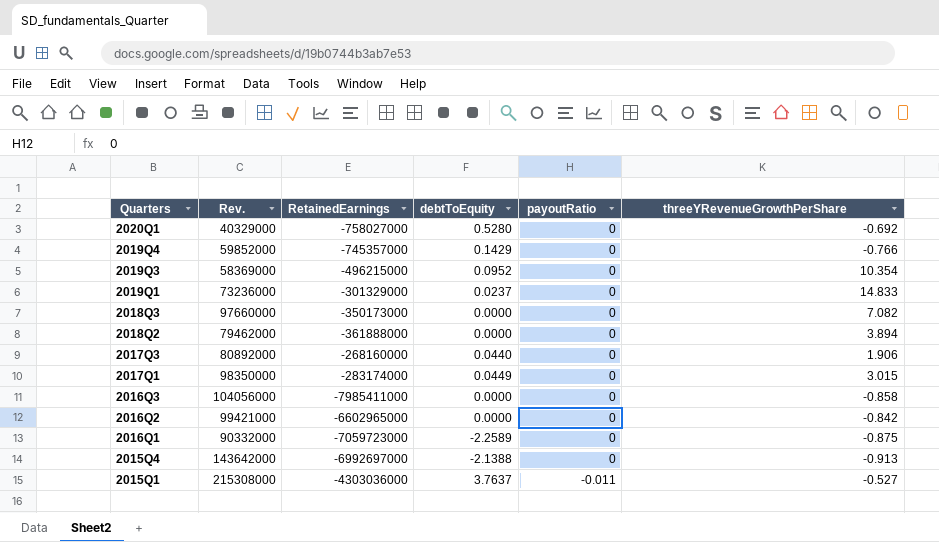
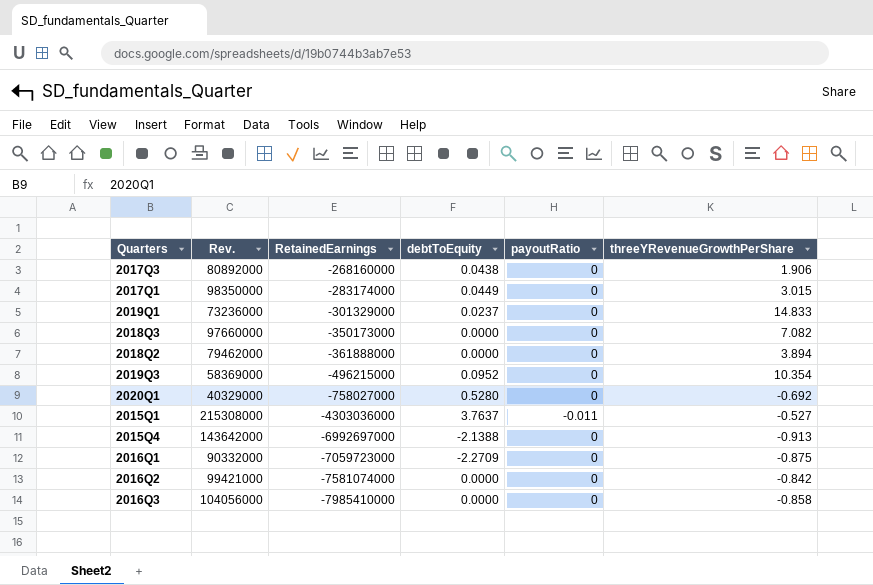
row order: Quarters descending -> RetainedEarnings descending
row 2019Q4: 59852000 | -745357000 | 0.1429 | 0 | -0.766 -> none
2017Q3 | debtToEquity: 0.0440 -> 0.0438
2016Q1 | debtToEquity: -2.2589 -> -2.2709
2016Q2 | RetainedEarnings: -6602965000 -> -7581074000
2016Q3 | RetainedEarnings: -7985411000 -> -7985410000

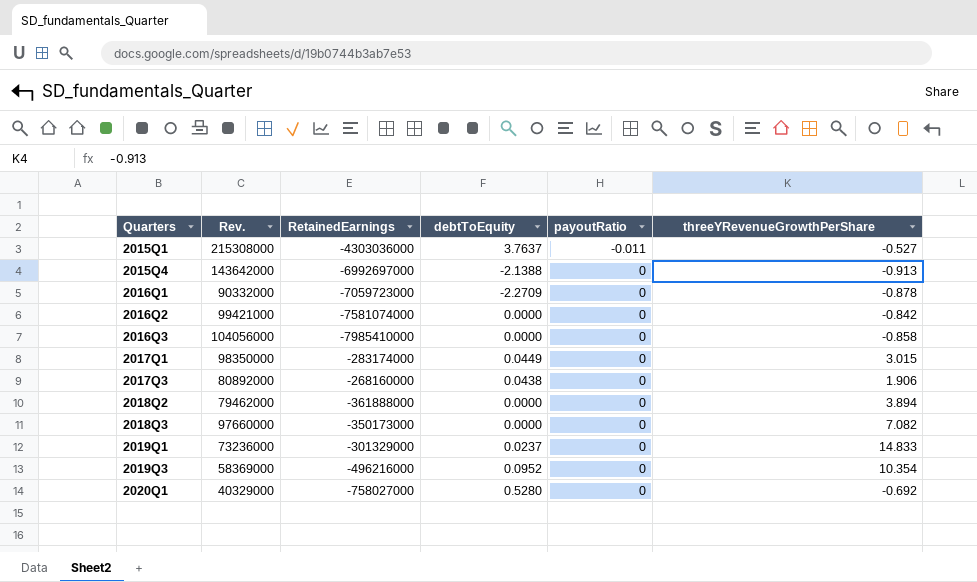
row order: RetainedEarnings descending -> Quarters ascending
2016Q1 | threeYRevenueGrowthPerShare: -0.875 -> -0.878
2019Q3 | RetainedEarnings: -496215000 -> -496216000

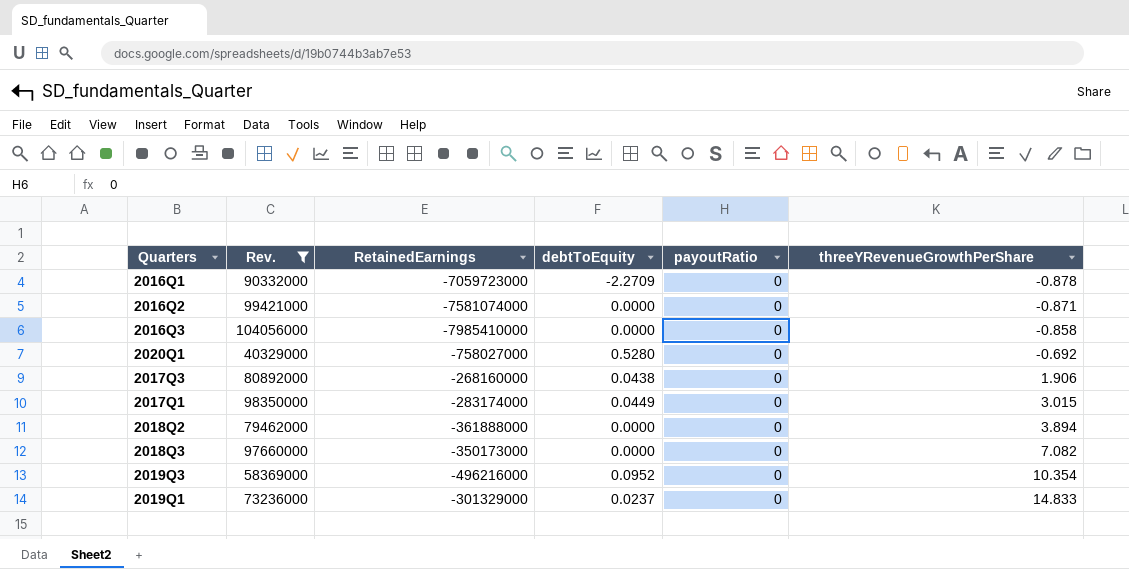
filter: none -> Rev. <= 104056000
row order: Quarters ascending -> threeYRevenueGrowthPerShare ascending
2016Q2 | threeYRevenueGrowthPerShare: -0.842 -> -0.871

